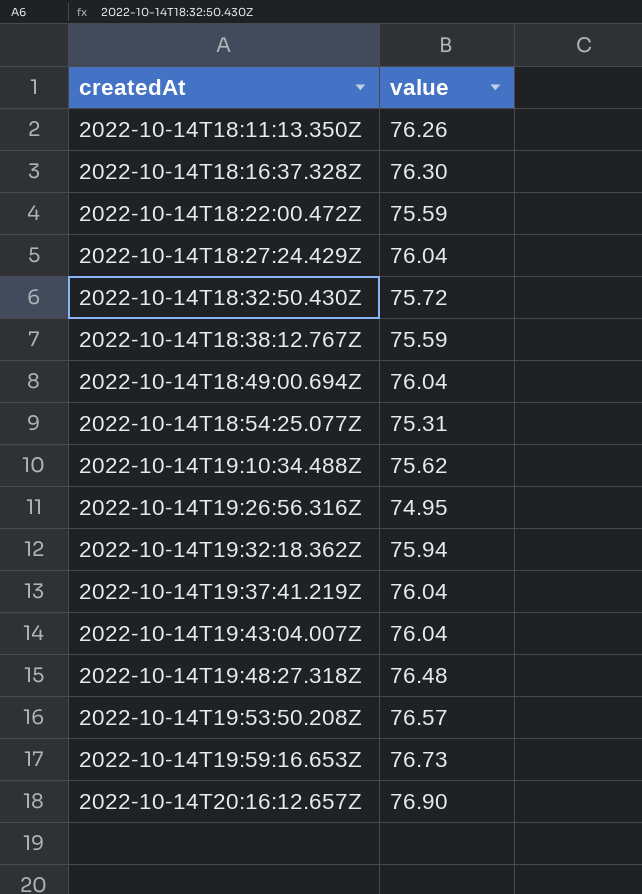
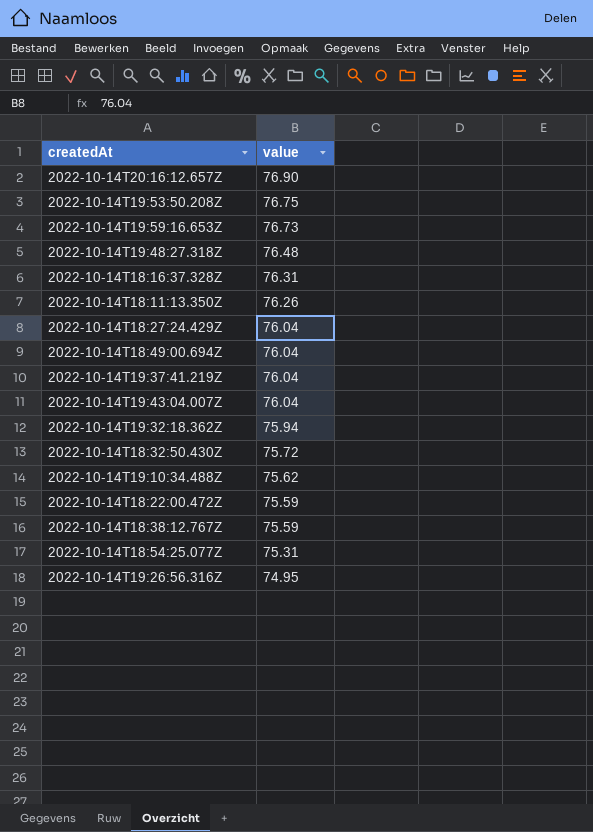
row order: createdAt ascending -> value descending
2022-10-14T19:53:50.208Z | value: 76.57 -> 76.75
2022-10-14T18:16:37.328Z | value: 76.30 -> 76.31

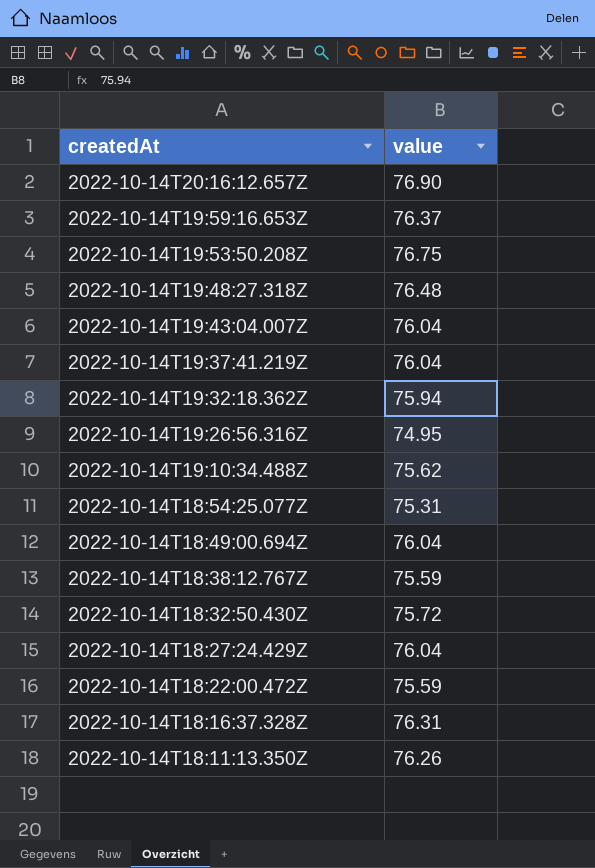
row order: value descending -> createdAt descending
2022-10-14T19:59:16.653Z | value: 76.73 -> 76.37

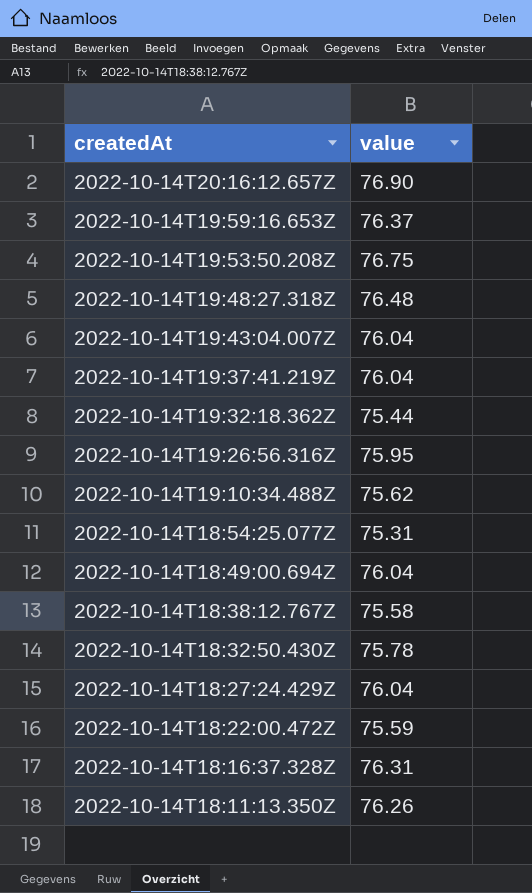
2022-10-14T19:32:18.362Z | value: 75.94 -> 75.44
2022-10-14T19:26:56.316Z | value: 74.95 -> 75.95
2022-10-14T18:38:12.767Z | value: 75.59 -> 75.58
2022-10-14T18:32:50.430Z | value: 75.72 -> 75.78

